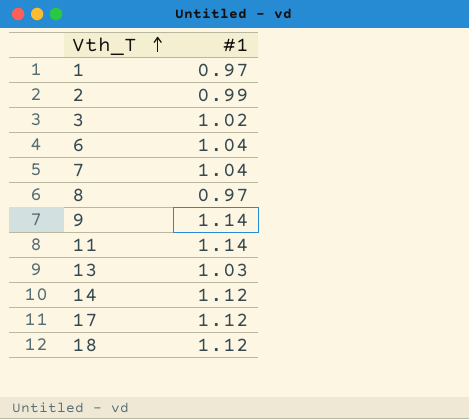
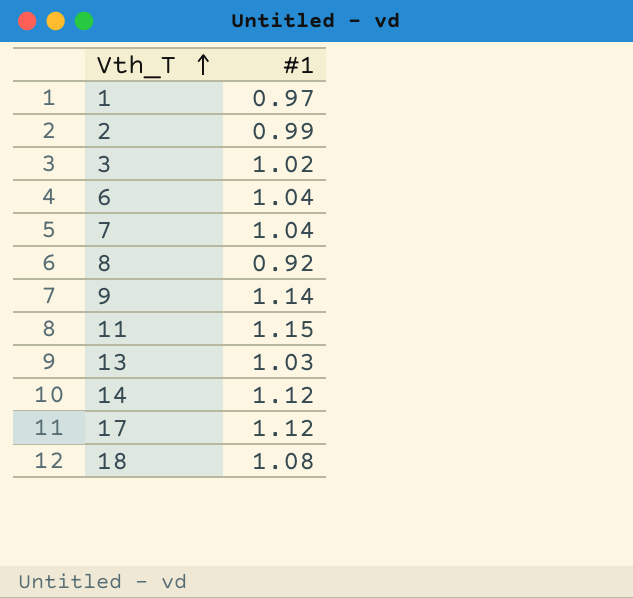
8 | #1: 0.97 -> 0.92
11 | #1: 1.14 -> 1.15
18 | #1: 1.12 -> 1.08

